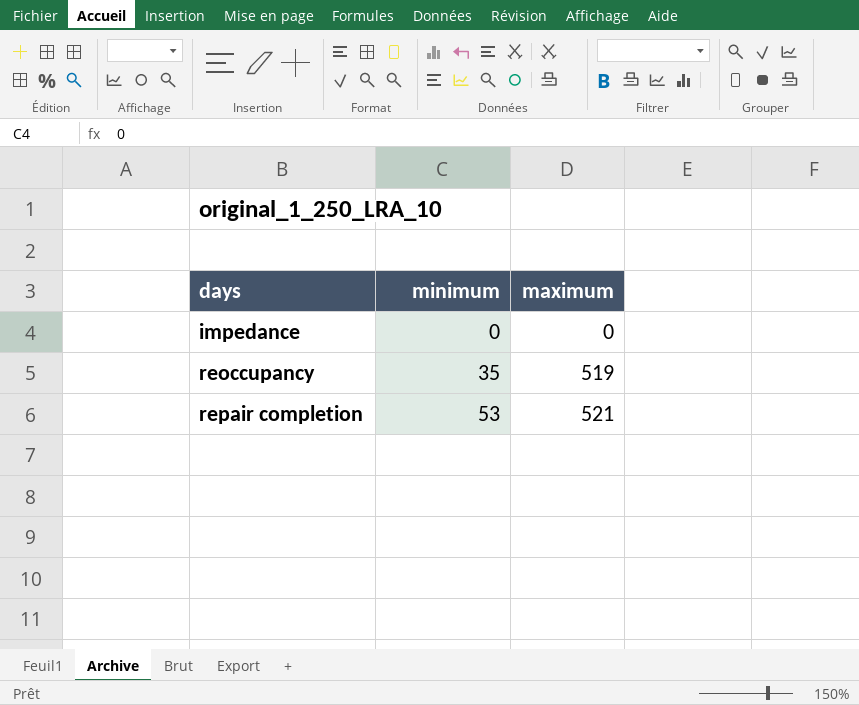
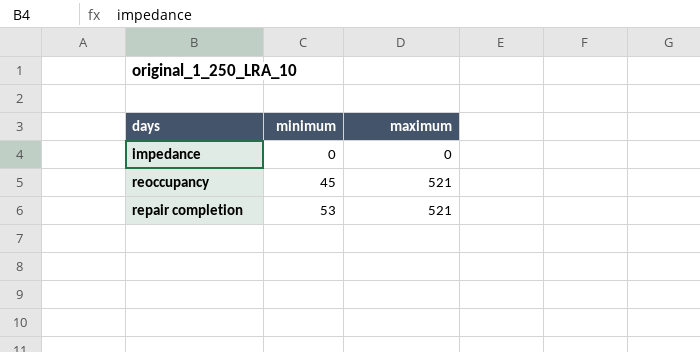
reoccupancy | minimum: 35 -> 45
reoccupancy | maximum: 519 -> 521

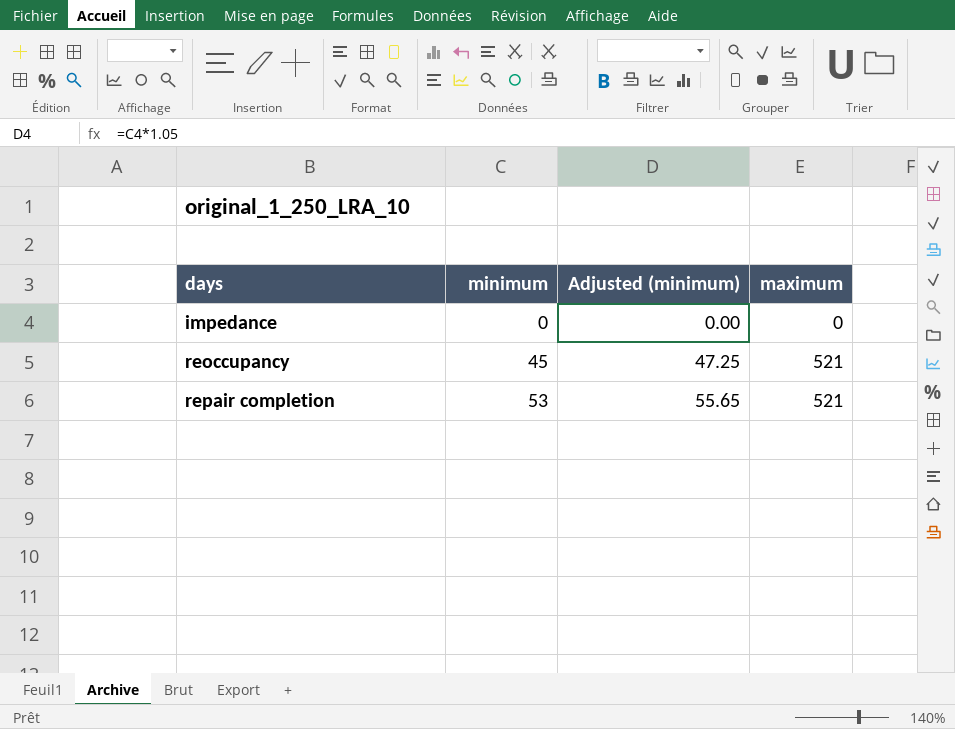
column Adjusted (minimum) | formula: none -> [minimum] * 1.05

